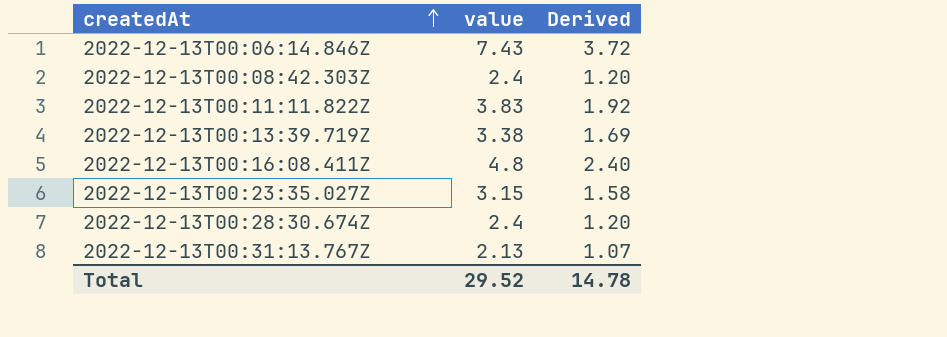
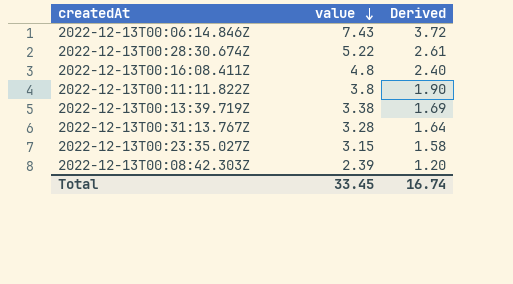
row order: createdAt ascending -> value descending
2022-12-13T00:28:30.674Z | value: 2.4 -> 5.22
2022-12-13T00:28:30.674Z | Derived: 1.20 -> 2.61
2022-12-13T00:11:11.822Z | value: 3.83 -> 3.8
2022-12-13T00:11:11.822Z | Derived: 1.92 -> 1.90
2022-12-13T00:31:13.767Z | value: 2.13 -> 3.28
2022-12-13T00:31:13.767Z | Derived: 1.07 -> 1.64
2022-12-13T00:08:42.303Z | value: 2.4 -> 2.39
Total | value: 29.52 -> 33.45
Total | Derived: 14.78 -> 16.74

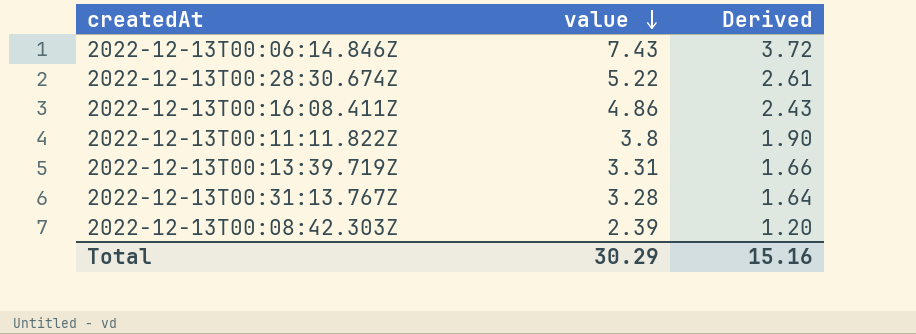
row 2022-12-13T00:23:35.027Z: 3.15 | 1.58 -> none
2022-12-13T00:16:08.411Z | value: 4.8 -> 4.86
2022-12-13T00:16:08.411Z | Derived: 2.40 -> 2.43
2022-12-13T00:13:39.719Z | value: 3.38 -> 3.31
2022-12-13T00:13:39.719Z | Derived: 1.69 -> 1.66
Total | value: 33.45 -> 30.29
Total | Derived: 16.74 -> 15.16

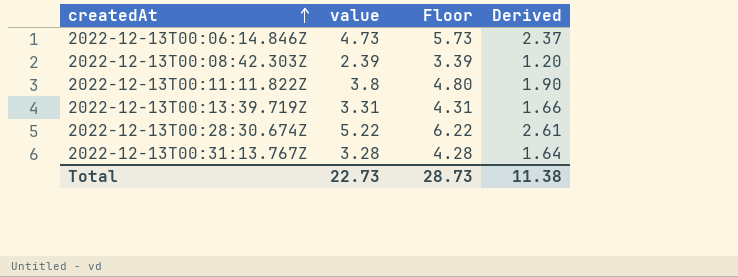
row order: value descending -> createdAt ascending
column Floor | formula: none -> [value] + 1
row 2022-12-13T00:16:08.411Z: 4.86 | 2.43 -> none
2022-12-13T00:06:14.846Z | value: 7.43 -> 4.73
2022-12-13T00:06:14.846Z | Derived: 3.72 -> 2.37
Total | value: 30.29 -> 22.73
Total | Derived: 15.16 -> 11.38

